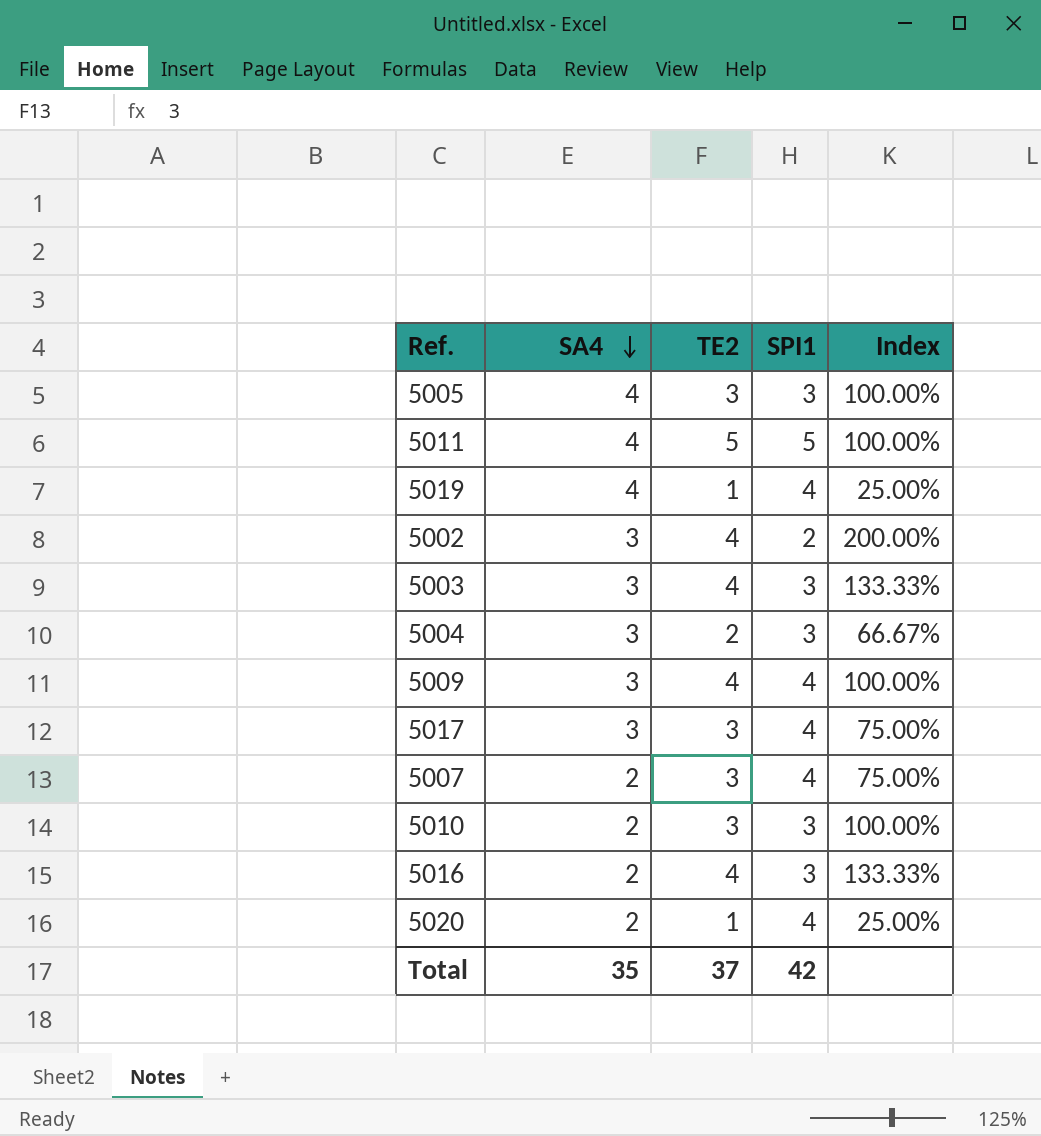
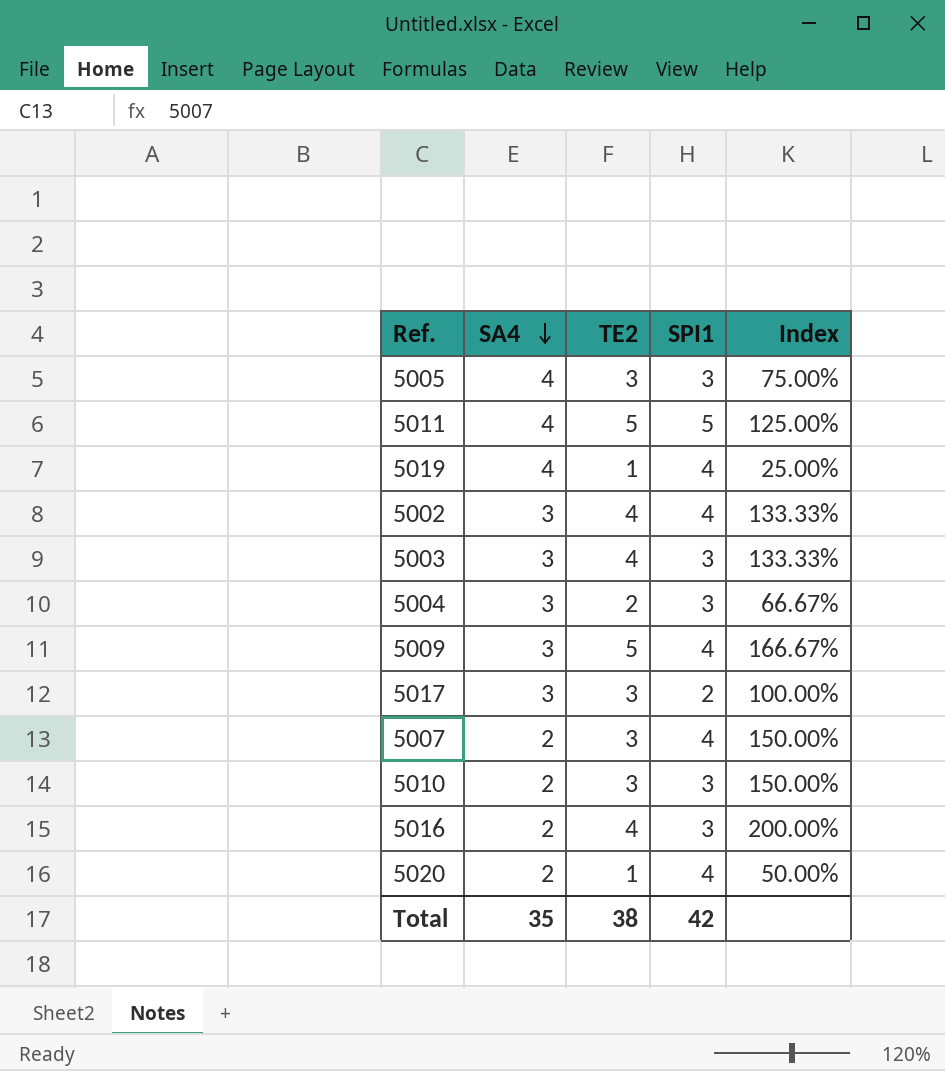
column Index | formula: [TE2] / [SPI1] -> [TE2] / [SA4]
5002 | SPI1: 2 -> 4
5009 | TE2: 4 -> 5
5017 | SPI1: 4 -> 2
Total | TE2: 37 -> 38

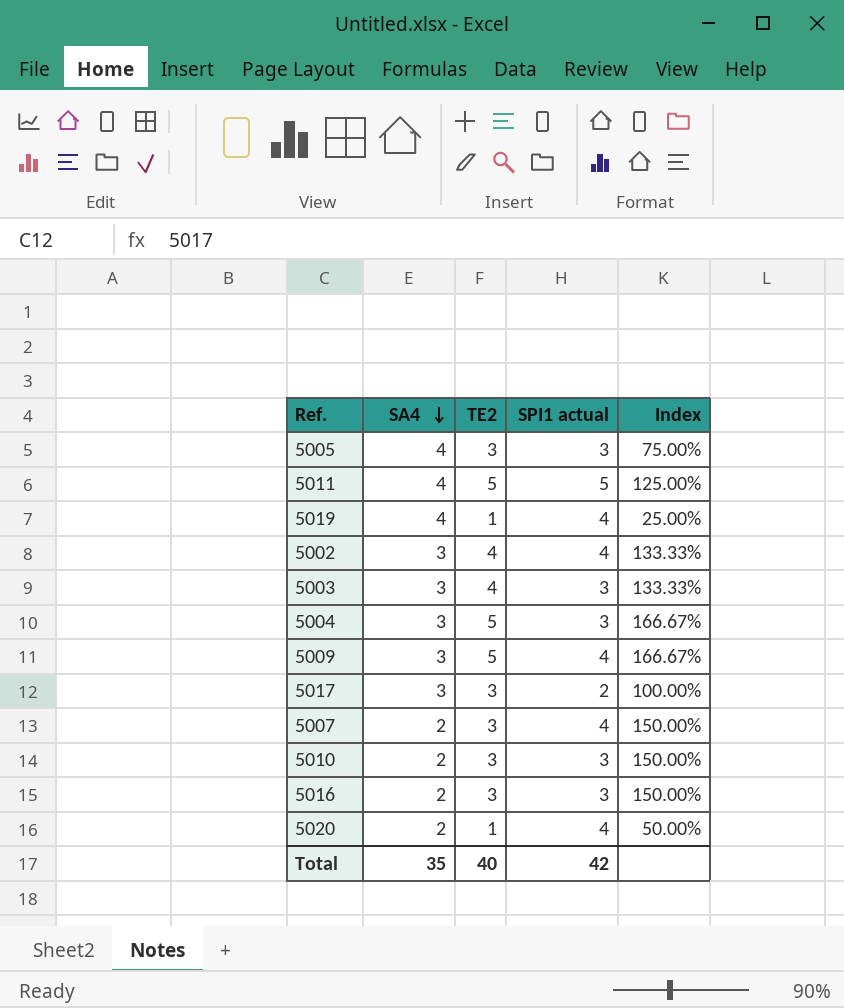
column name: SPI1 -> SPI1 actual
5004 | TE2: 2 -> 5
5004 | Index: 66.67% -> 166.67%
5016 | TE2: 4 -> 3
5016 | Index: 200.00% -> 150.00%
Total | TE2: 38 -> 40

